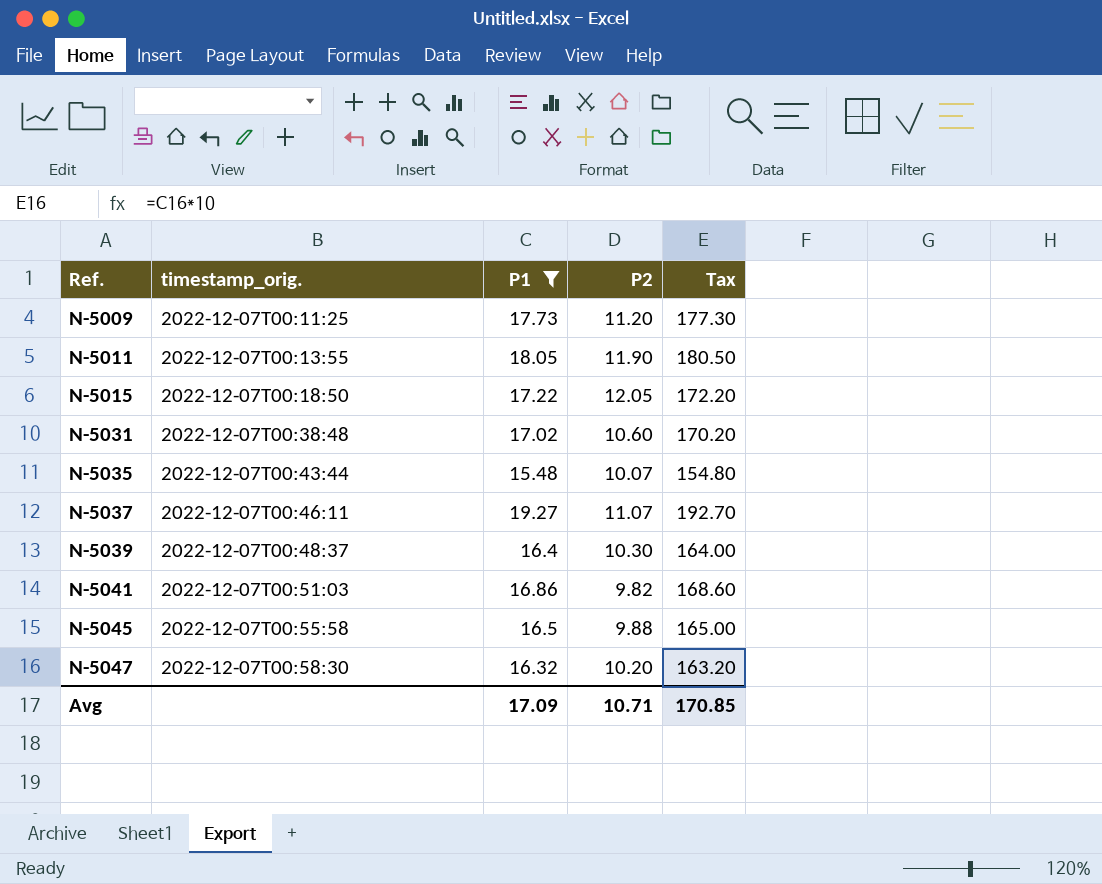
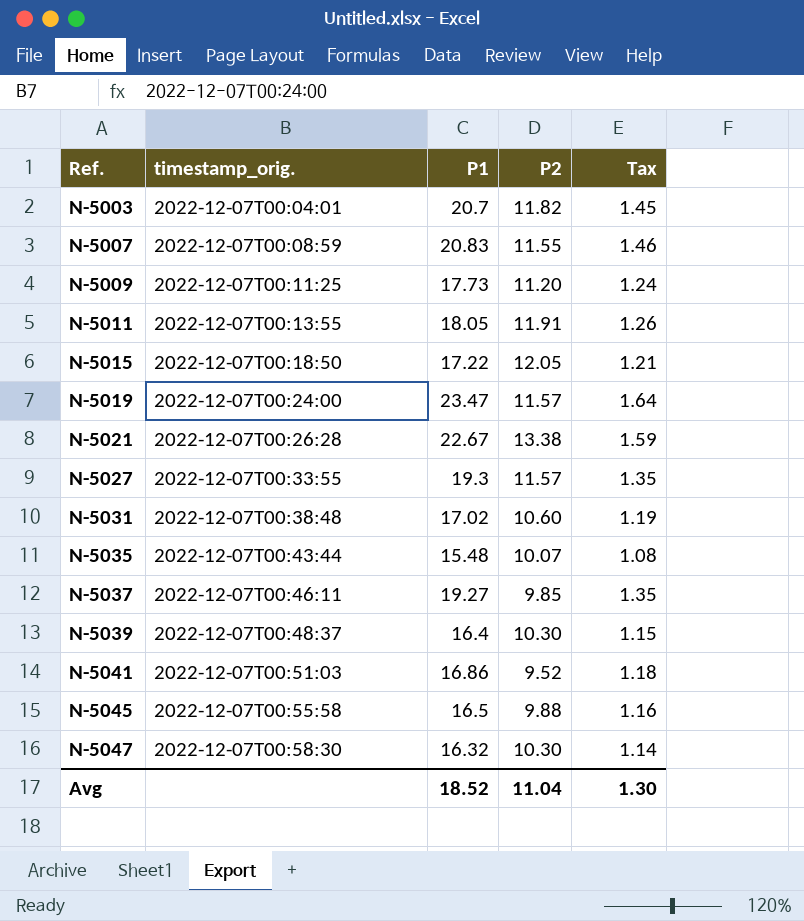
filter: P1 <= 19.27 -> none
column Tax | formula: [P1] * 10 -> [P1] * 0.07
N-5011 | P2: 11.90 -> 11.91
N-5037 | P2: 11.07 -> 9.85
N-5041 | P2: 9.82 -> 9.52
N-5047 | P2: 10.20 -> 10.30
Avg | P1: 17.09 -> 18.52
Avg | P2: 10.71 -> 11.04
Avg | Tax: 170.85 -> 1.30

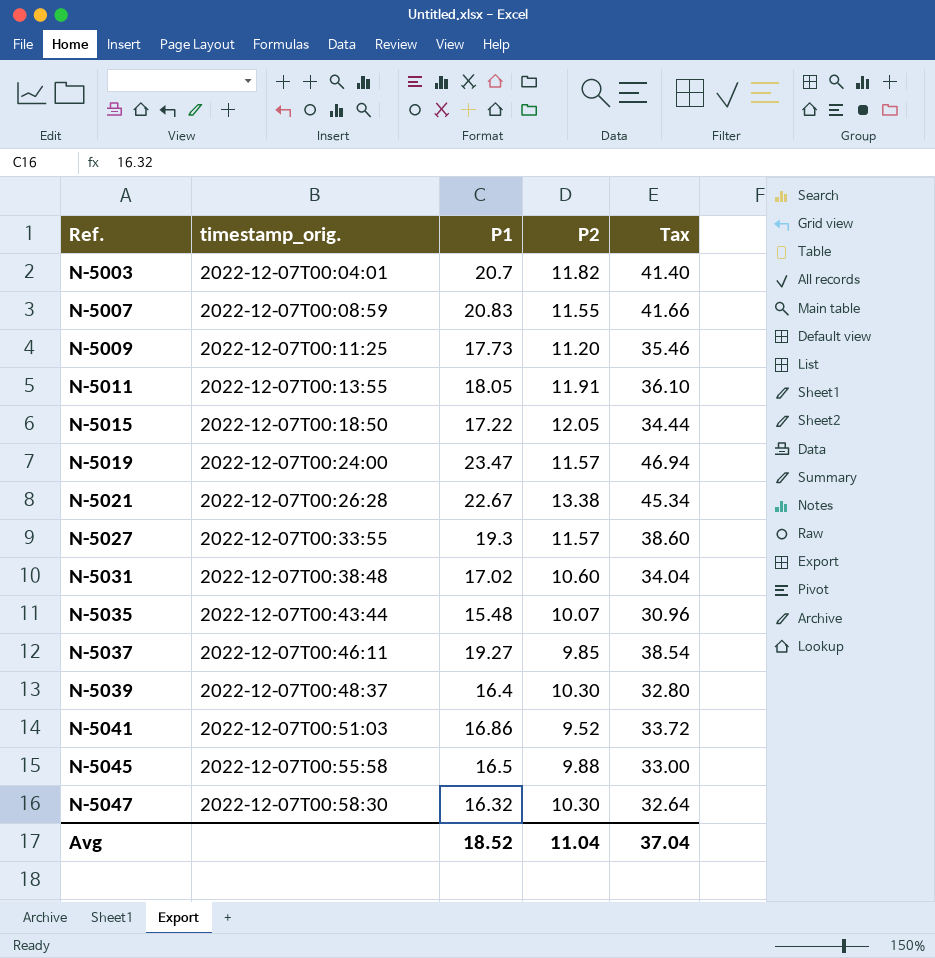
column Tax | formula: [P1] * 0.07 -> [P1] * 2
Avg | Tax: 1.30 -> 37.04

